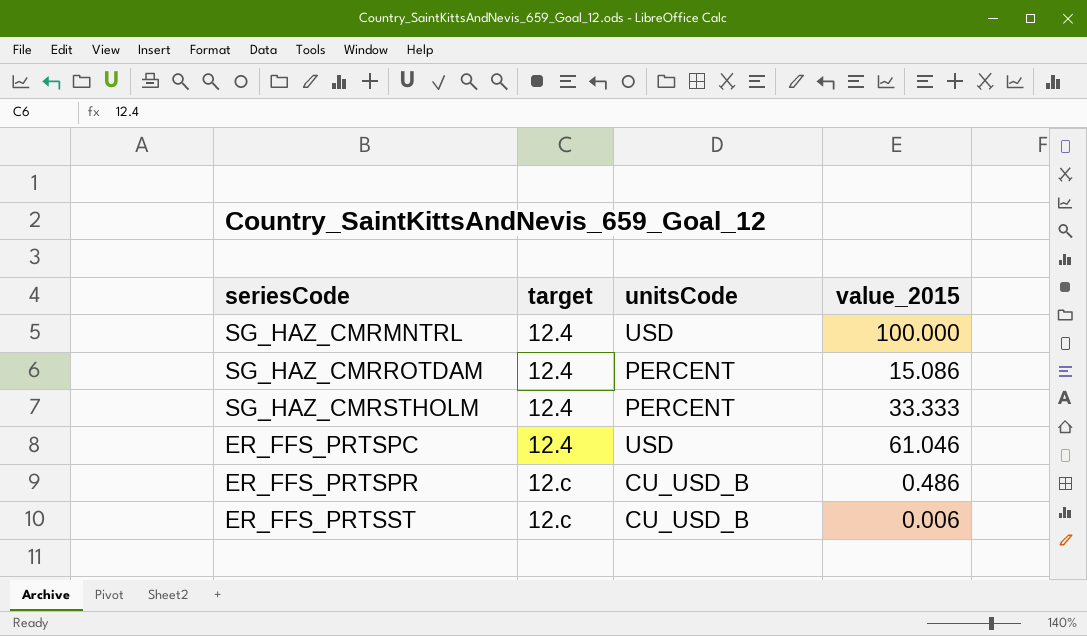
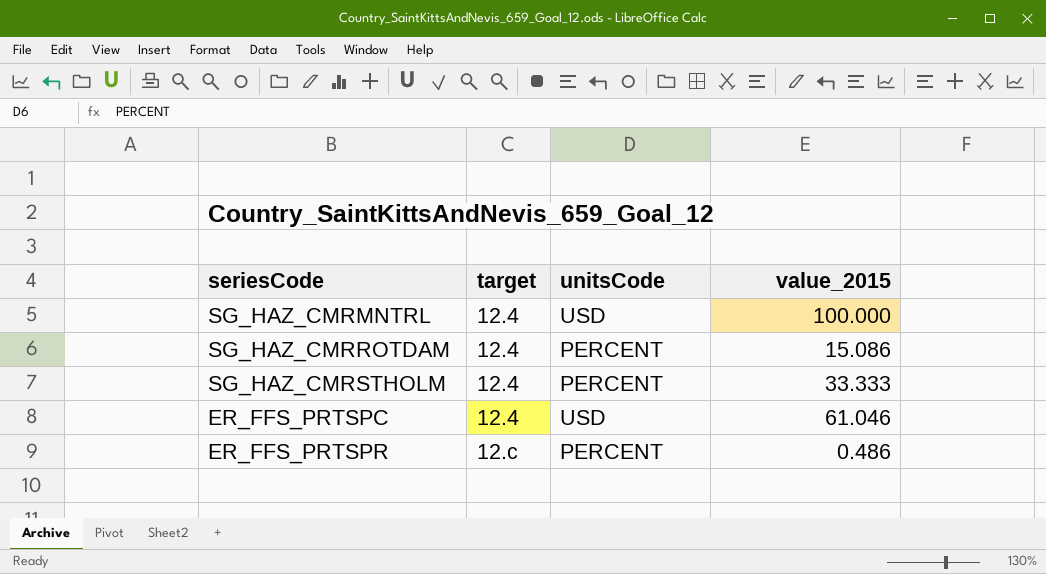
row ER_FFS_PRTSST: 12.c | CU_USD_B | 0.006 -> none
ER_FFS_PRTSPR | unitsCode: CU_USD_B -> PERCENT

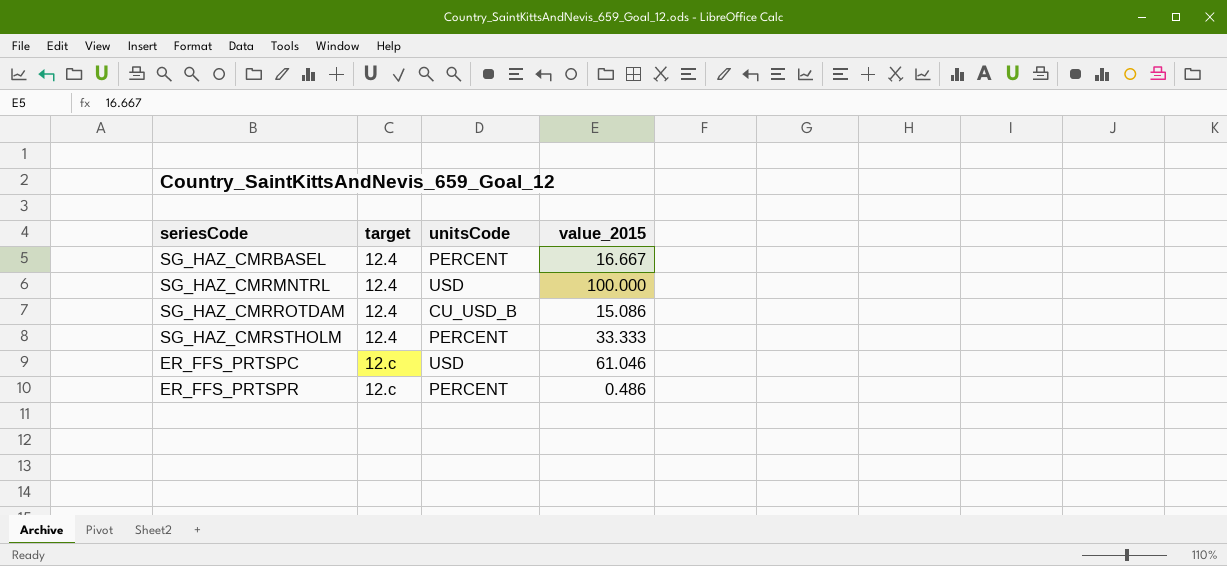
row SG_HAZ_CMRBASEL: none -> 12.4 | PERCENT | 16.667
SG_HAZ_CMRROTDAM | unitsCode: PERCENT -> CU_USD_B
ER_FFS_PRTSPC | target: 12.4 -> 12.c

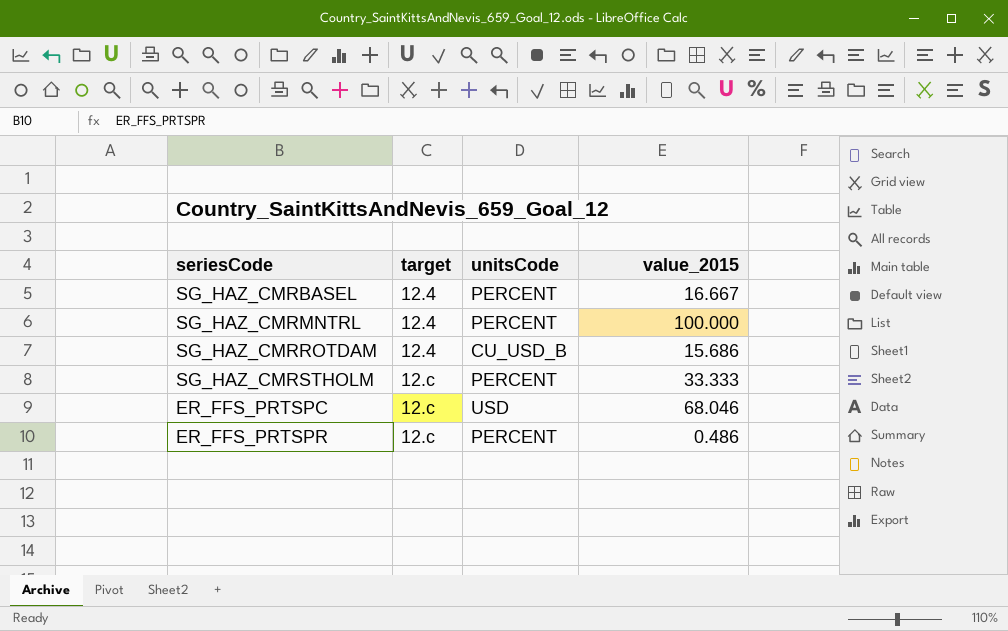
SG_HAZ_CMRMNTRL | unitsCode: USD -> PERCENT
SG_HAZ_CMRROTDAM | value_2015: 15.086 -> 15.686
SG_HAZ_CMRSTHOLM | target: 12.4 -> 12.c
ER_FFS_PRTSPC | value_2015: 61.046 -> 68.046

